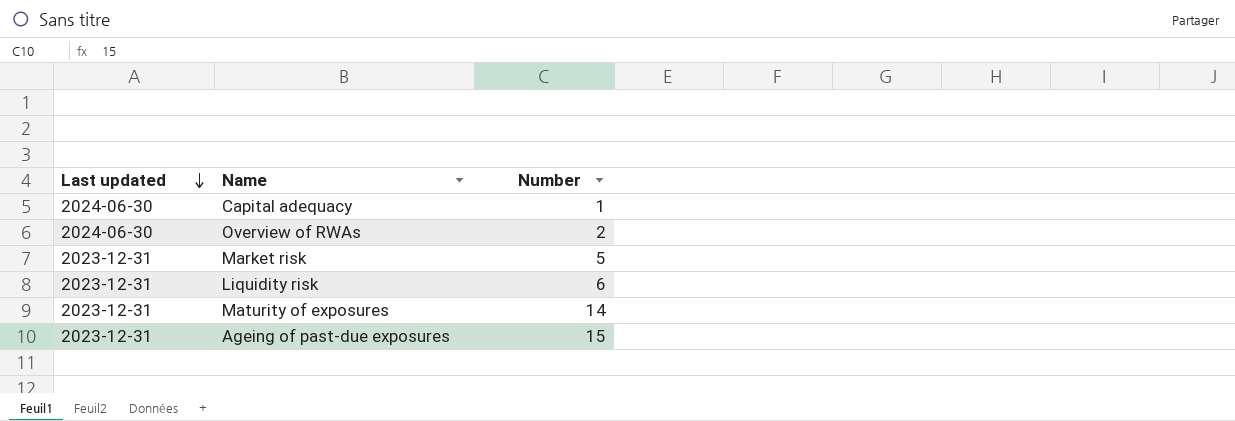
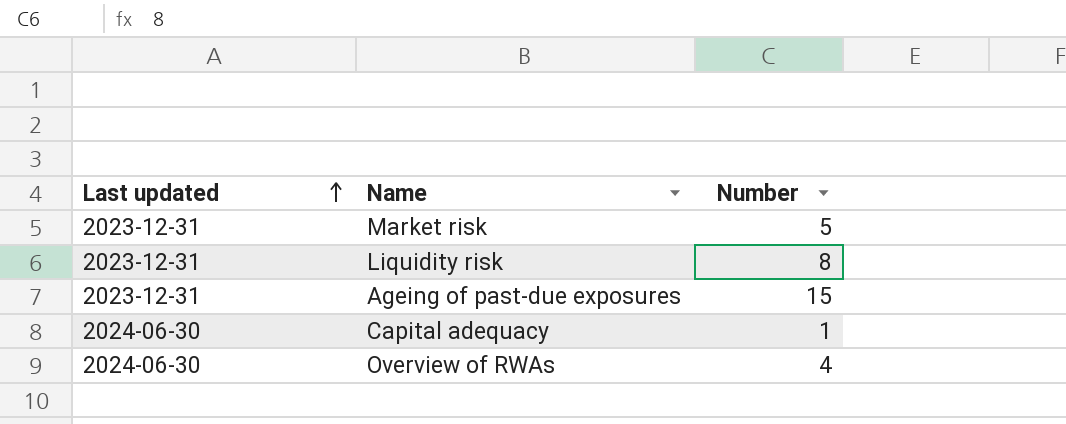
row order: Last updated descending -> Last updated ascending
row Maturity of exposures: 2023-12-31 | 14 -> none
Liquidity risk | Number: 6 -> 8
Overview of RWAs | Number: 2 -> 4

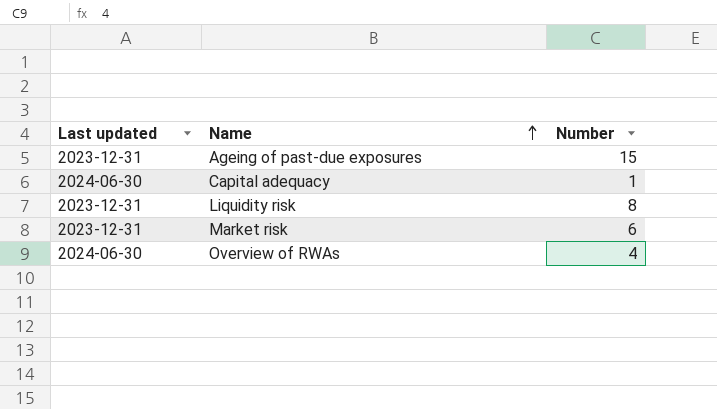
row order: Last updated ascending -> Name ascending
Market risk | Number: 5 -> 6

